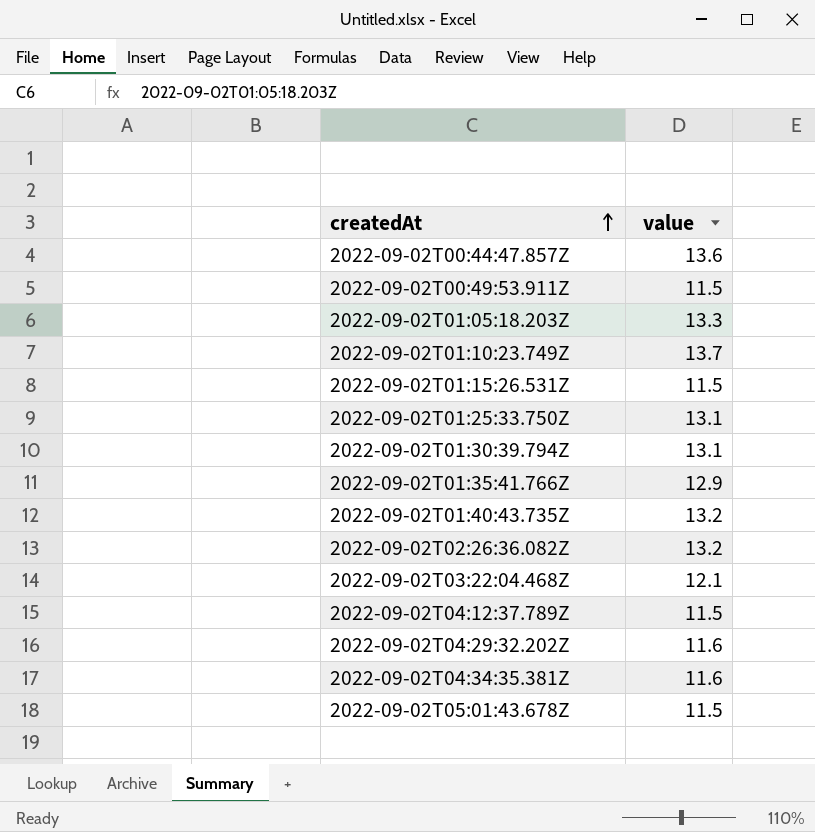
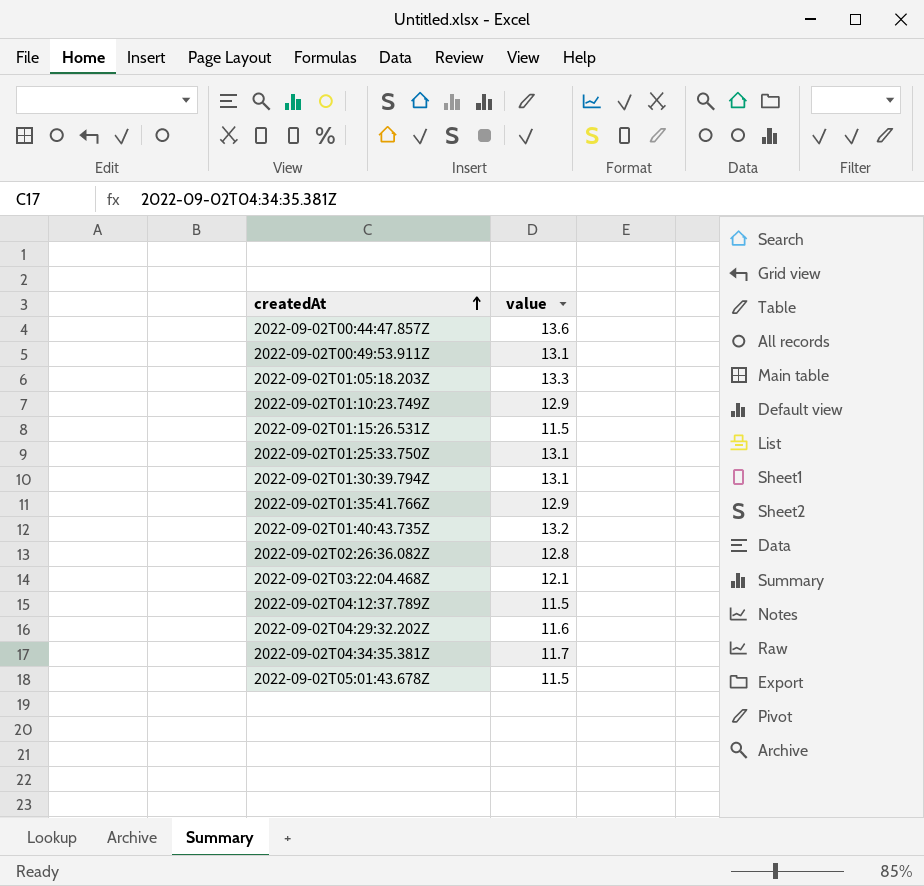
2022-09-02T00:49:53.911Z | value: 11.5 -> 13.1
2022-09-02T01:10:23.749Z | value: 13.7 -> 12.9
2022-09-02T02:26:36.082Z | value: 13.2 -> 12.8
2022-09-02T04:34:35.381Z | value: 11.6 -> 11.7

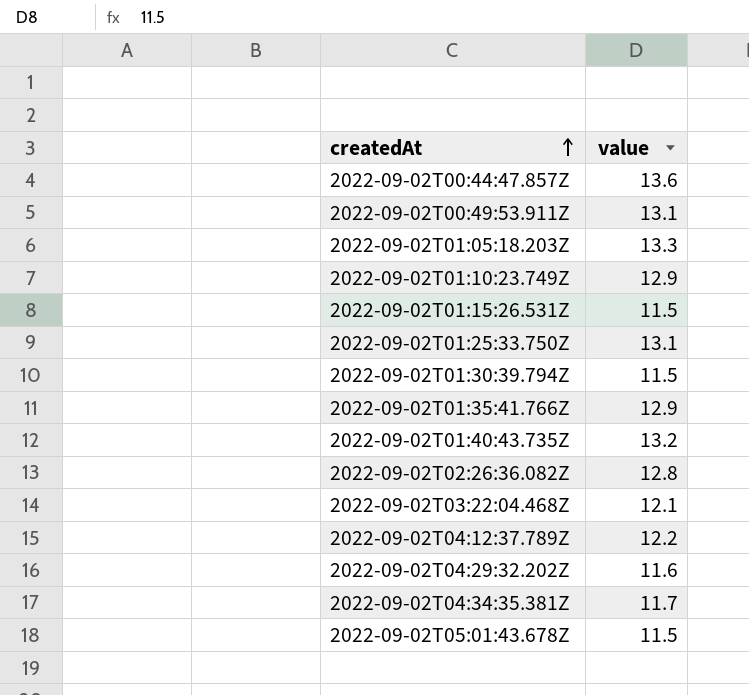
2022-09-02T01:30:39.794Z | value: 13.1 -> 11.5
2022-09-02T04:12:37.789Z | value: 11.5 -> 12.2

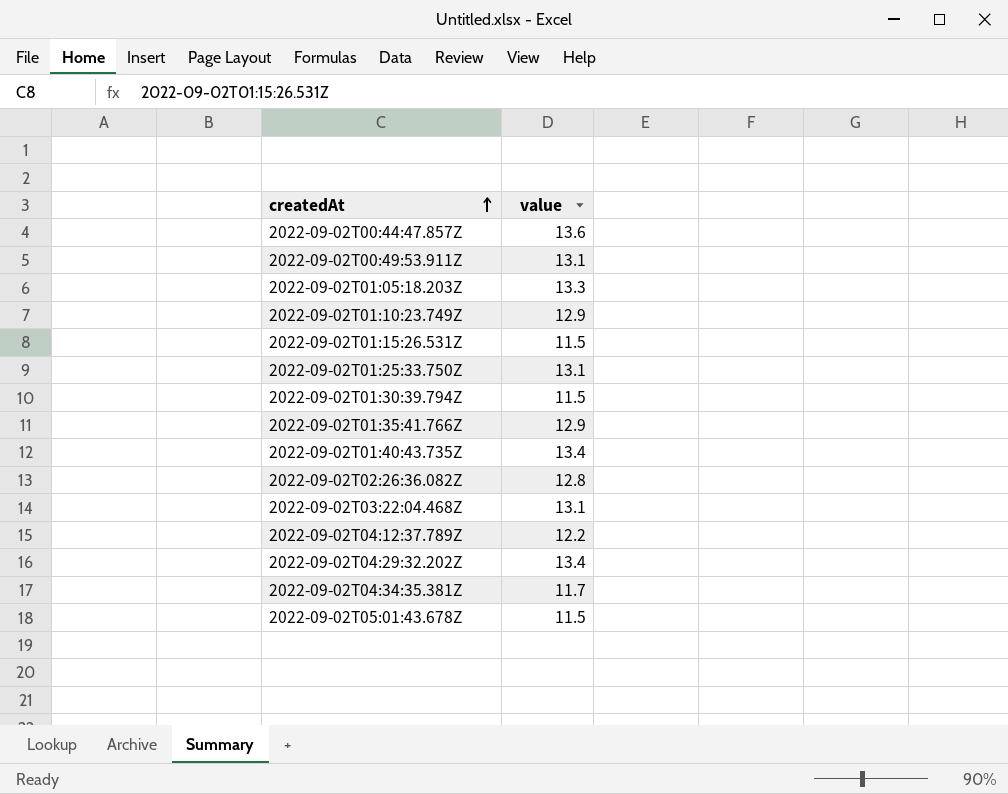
2022-09-02T01:40:43.735Z | value: 13.2 -> 13.4
2022-09-02T03:22:04.468Z | value: 12.1 -> 13.1
2022-09-02T04:29:32.202Z | value: 11.6 -> 13.4

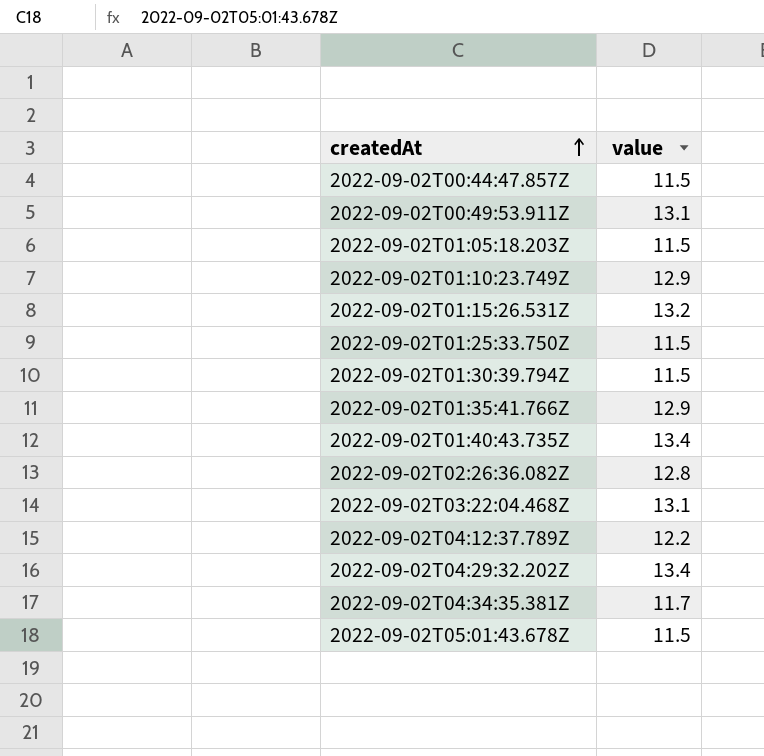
2022-09-02T00:44:47.857Z | value: 13.6 -> 11.5
2022-09-02T01:05:18.203Z | value: 13.3 -> 11.5
2022-09-02T01:15:26.531Z | value: 11.5 -> 13.2
2022-09-02T01:25:33.750Z | value: 13.1 -> 11.5

